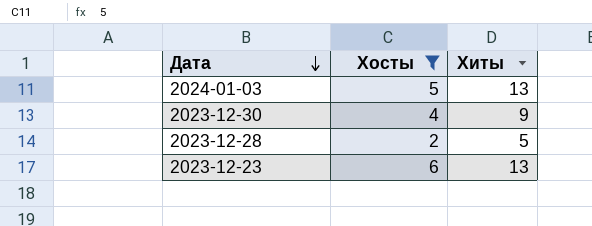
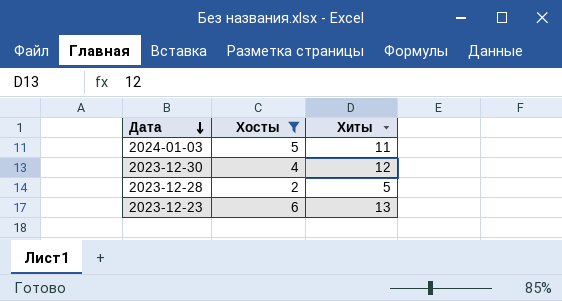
2024-01-03 | Хиты: 13 -> 11
2023-12-30 | Хиты: 9 -> 12

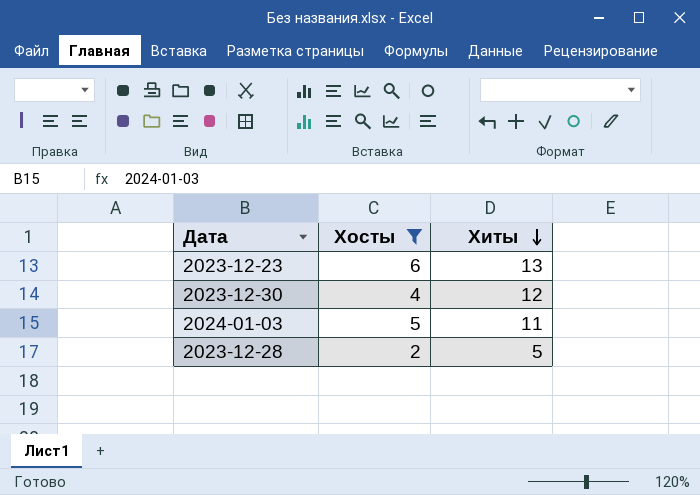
row order: Дата descending -> Хиты descending

